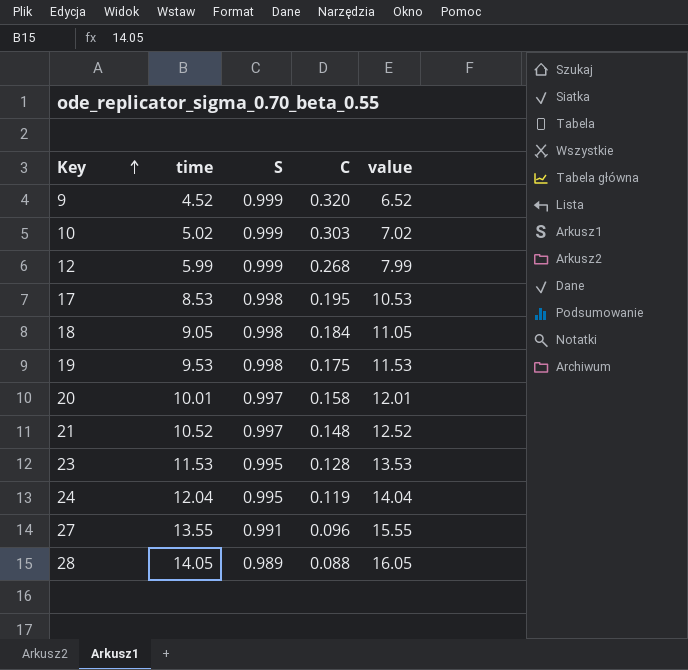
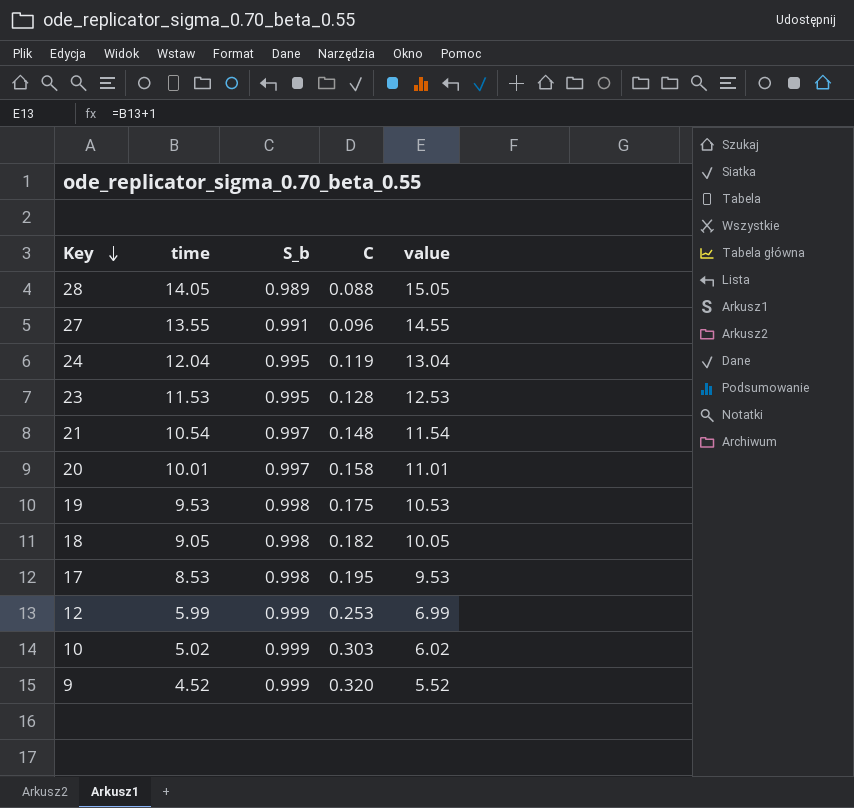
row order: Key ascending -> Key descending
column name: S -> S_b
column value | formula: [time] + 2 -> [time] + 1
21 | time: 10.52 -> 10.54
18 | C: 0.184 -> 0.182
12 | C: 0.268 -> 0.253

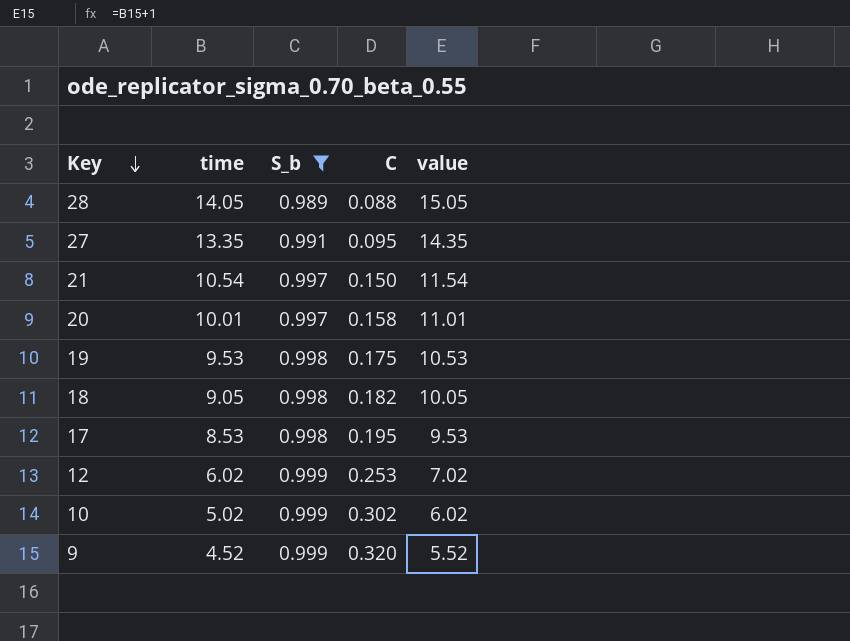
filter: none -> S_b != 0.995
27 | time: 13.55 -> 13.35
27 | C: 0.096 -> 0.095
27 | value: 14.55 -> 14.35
21 | C: 0.148 -> 0.150
12 | time: 5.99 -> 6.02
12 | value: 6.99 -> 7.02
10 | C: 0.303 -> 0.302

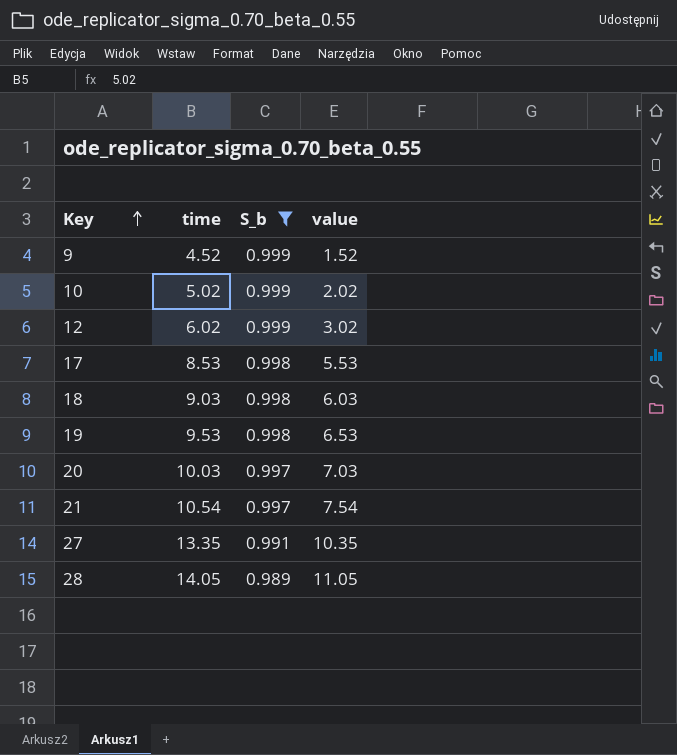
row order: Key descending -> Key ascending
column C | position: 4 -> none
column value | formula: [time] + 1 -> [time] - 3
18 | time: 9.05 -> 9.03
20 | time: 10.01 -> 10.03

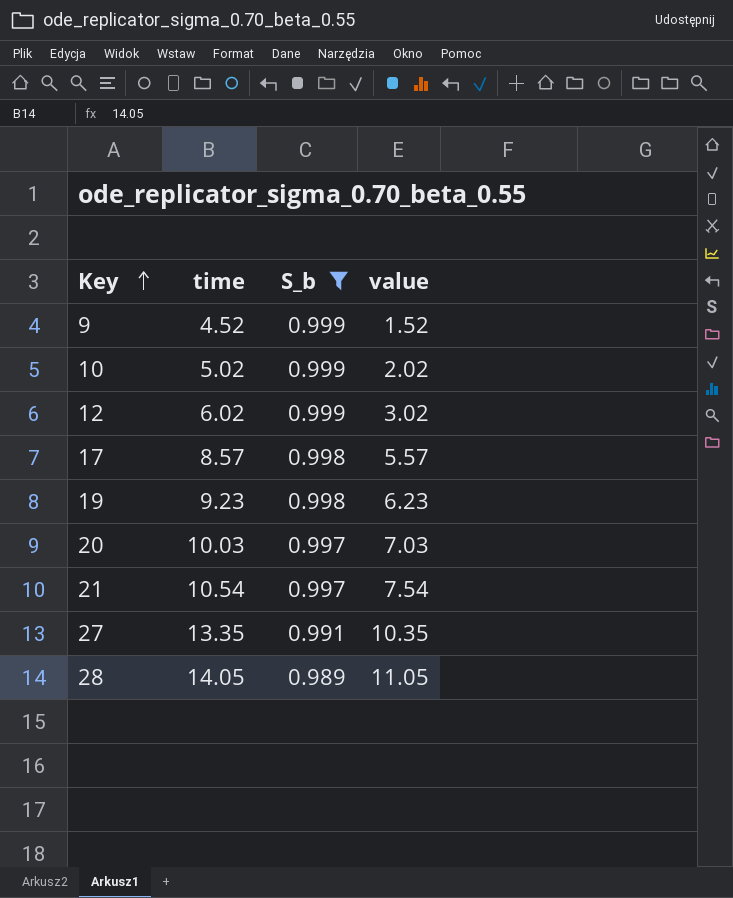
row 18: 9.03 | 0.998 | 6.03 -> none
17 | time: 8.53 -> 8.57
17 | value: 5.53 -> 5.57
19 | time: 9.53 -> 9.23
19 | value: 6.53 -> 6.23

